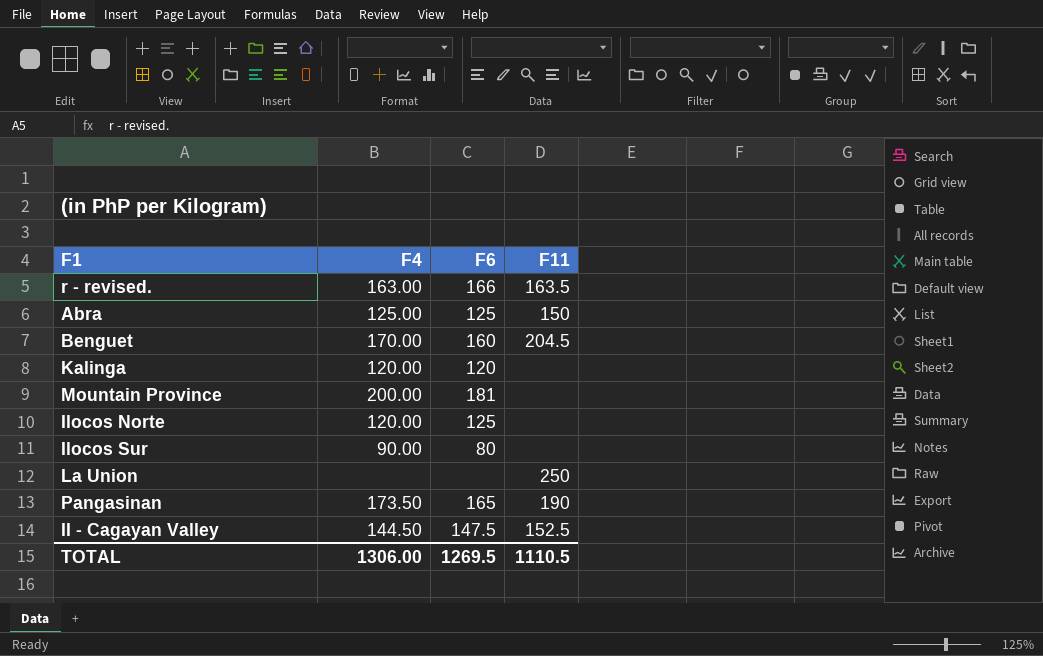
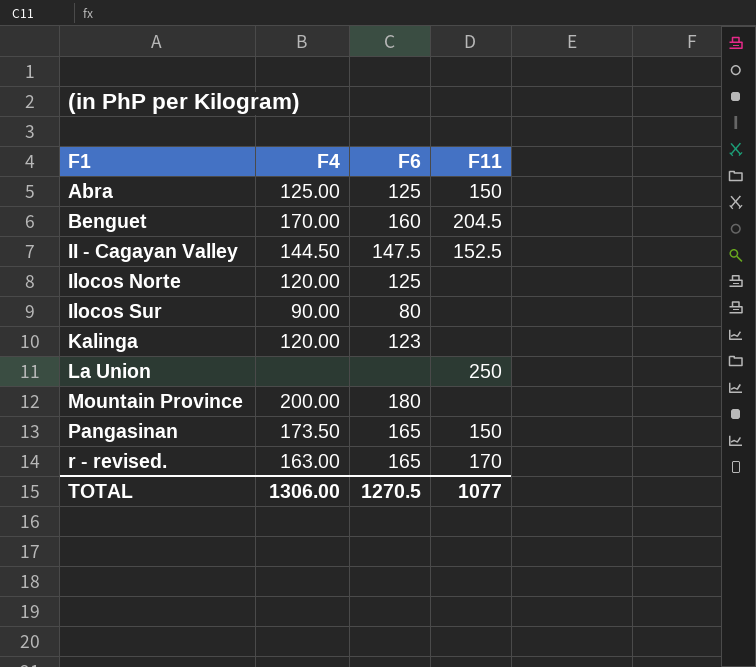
row order: none -> F1 ascending
Kalinga | F6: 120 -> 123
Mountain Province | F6: 181 -> 180
Pangasinan | F11: 190 -> 150
r - revised. | F6: 166 -> 165
r - revised. | F11: 163.5 -> 170
TOTAL | F6: 1269.5 -> 1270.5
TOTAL | F11: 1110.5 -> 1077

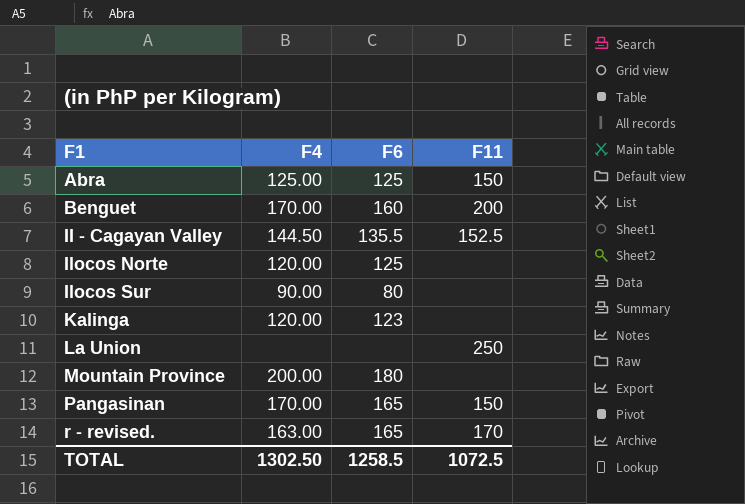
Benguet | F11: 204.5 -> 200
II - Cagayan Valley | F6: 147.5 -> 135.5
Pangasinan | F4: 173.50 -> 170.00
TOTAL | F4: 1306.00 -> 1302.50
TOTAL | F6: 1270.5 -> 1258.5
TOTAL | F11: 1077 -> 1072.5

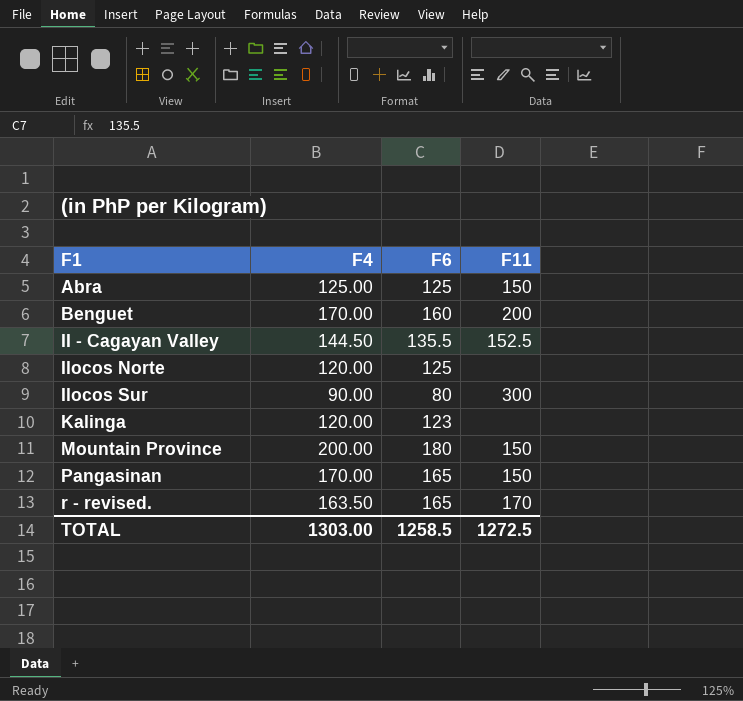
row La Union: none | none | 250 -> none
Ilocos Sur | F11: none -> 300
Mountain Province | F11: none -> 150
r - revised. | F4: 163.00 -> 163.50
TOTAL | F4: 1302.50 -> 1303.00
TOTAL | F11: 1072.5 -> 1272.5

